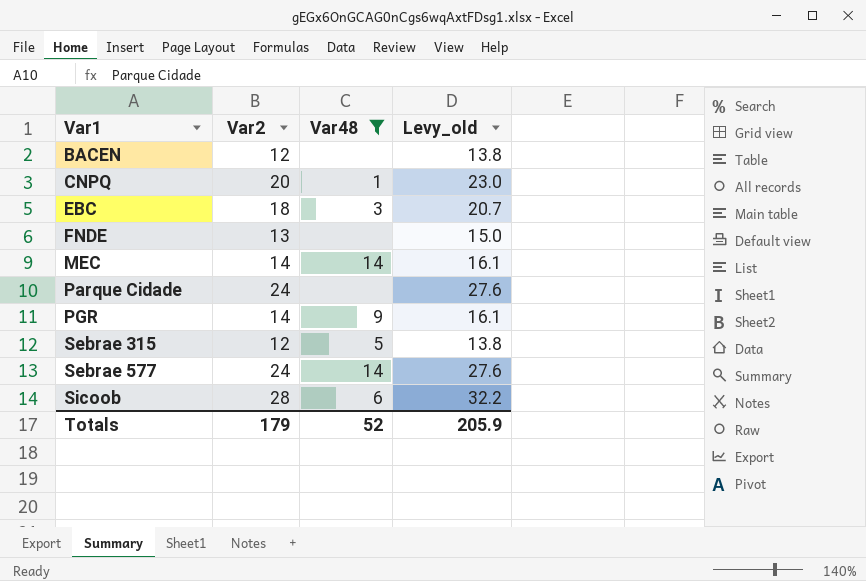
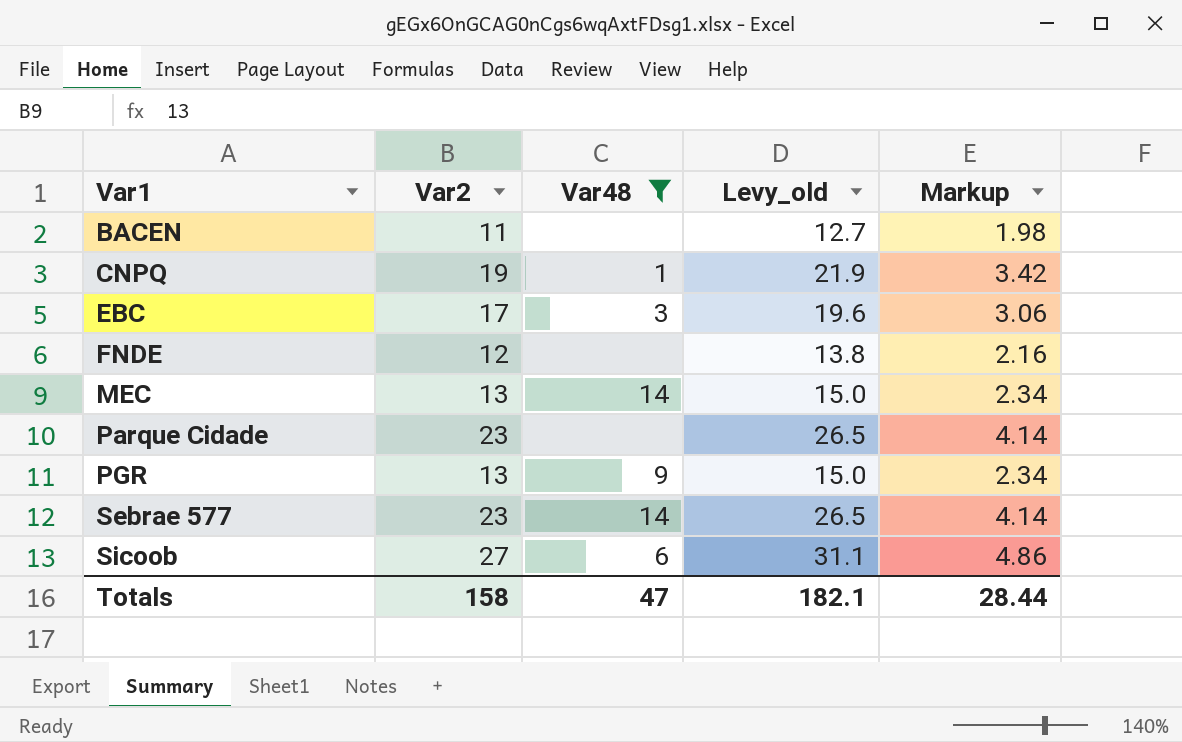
column Markup | formula: none -> [Var2] * 0.18
row Sebrae 315: 12 | 5 | 13.8 -> none
BACEN | Var2: 12 -> 11
BACEN | Levy_old: 13.8 -> 12.7
CNPQ | Var2: 20 -> 19
CNPQ | Levy_old: 23.0 -> 21.9
EBC | Var2: 18 -> 17
EBC | Levy_old: 20.7 -> 19.6
FNDE | Var2: 13 -> 12
FNDE | Levy_old: 15.0 -> 13.8
MEC | Var2: 14 -> 13
MEC | Levy_old: 16.1 -> 15.0
Parque Cidade | Var2: 24 -> 23
Parque Cidade | Levy_old: 27.6 -> 26.5
PGR | Var2: 14 -> 13
PGR | Levy_old: 16.1 -> 15.0
Sebrae 577 | Var2: 24 -> 23
Sebrae 577 | Levy_old: 27.6 -> 26.5
Sicoob | Var2: 28 -> 27
Sicoob | Levy_old: 32.2 -> 31.1
Totals | Var2: 179 -> 158
Totals | Var48: 52 -> 47
Totals | Levy_old: 205.9 -> 182.1

